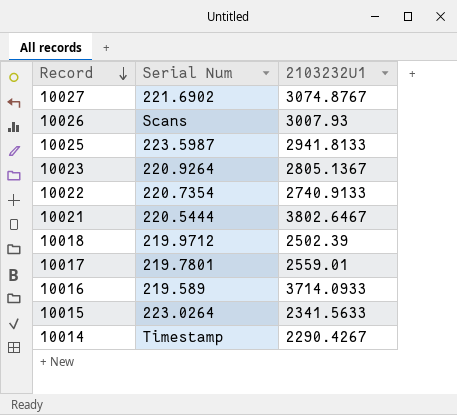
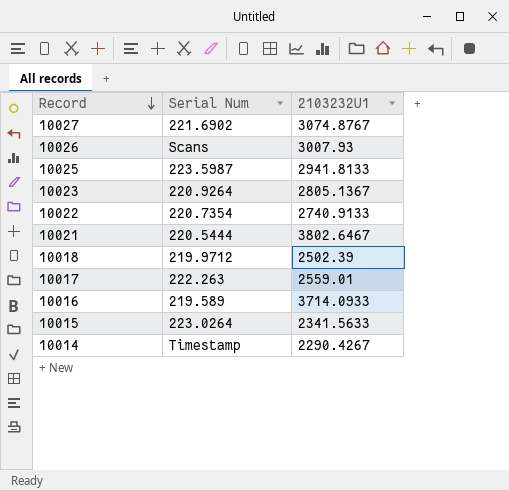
10017 | Serial Num: 219.7801 -> 222.263

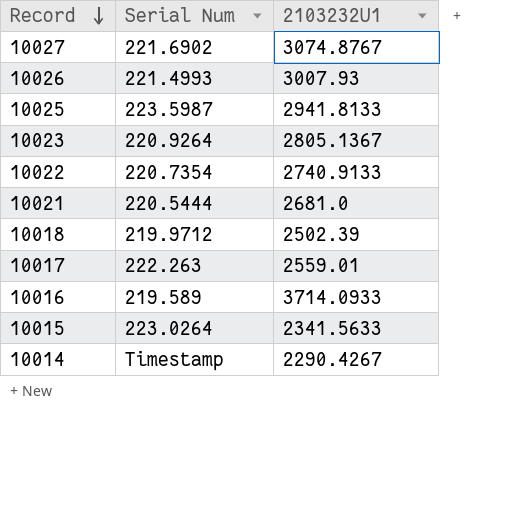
10026 | Serial Num: Scans -> 221.4993
10021 | 2103232U1: 3802.6467 -> 2681.0

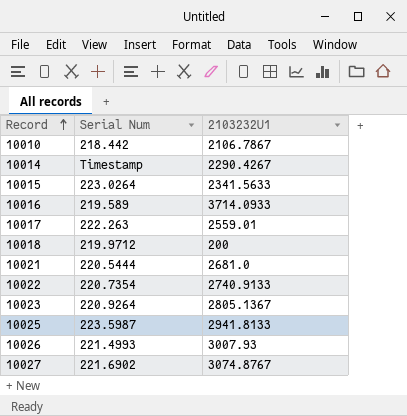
row order: Record descending -> Record ascending
row 10010: none -> 218.442 | 2106.7867
10018 | 2103232U1: 2502.39 -> 200

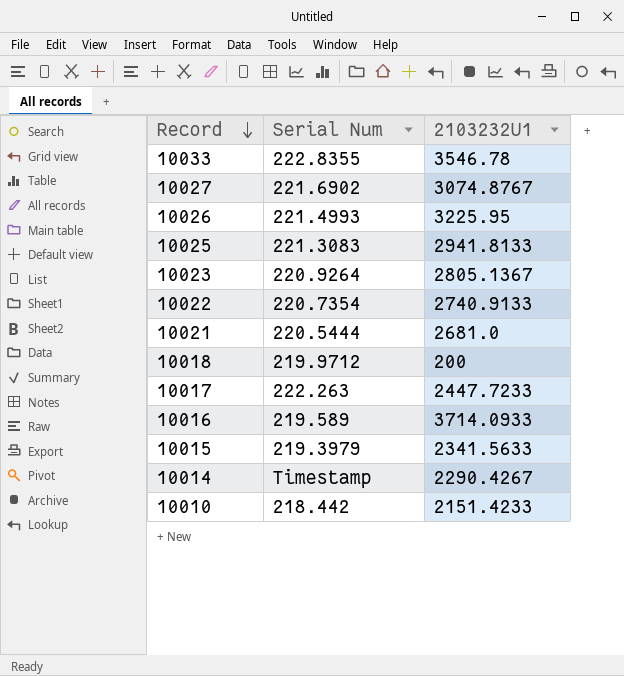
row order: Record ascending -> Record descending
row 10033: none -> 222.8355 | 3546.78
10026 | 2103232U1: 3007.93 -> 3225.95
10025 | Serial Num: 223.5987 -> 221.3083
10017 | 2103232U1: 2559.01 -> 2447.7233
10015 | Serial Num: 223.0264 -> 219.3979
10010 | 2103232U1: 2106.7867 -> 2151.4233

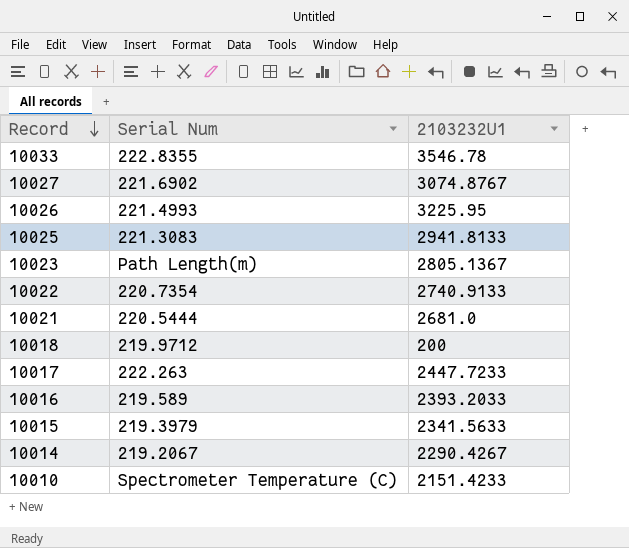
10023 | Serial Num: 220.9264 -> Path Length(m)
10016 | 2103232U1: 3714.0933 -> 2393.2033
10014 | Serial Num: Timestamp -> 219.2067
10010 | Serial Num: 218.442 -> Spectrometer Temperature (C)

